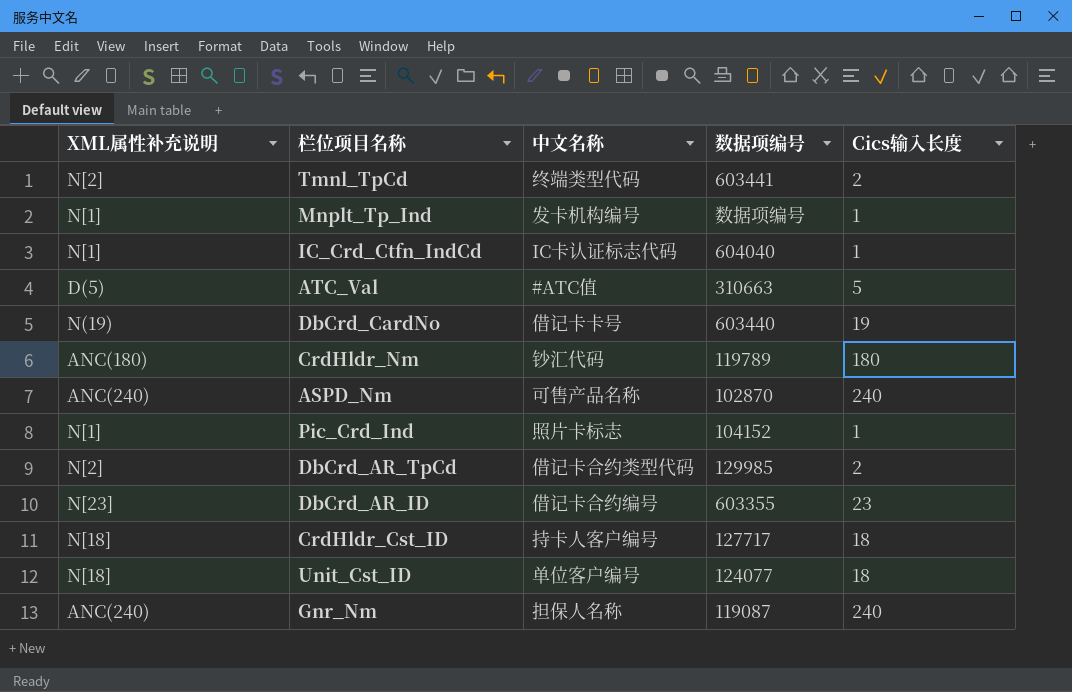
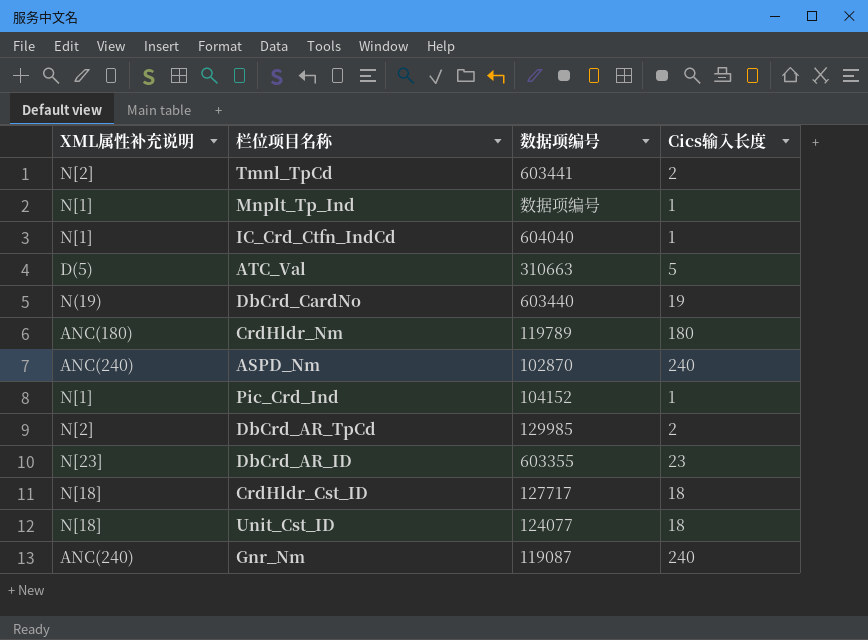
column 中文名称 | position: 3 -> none

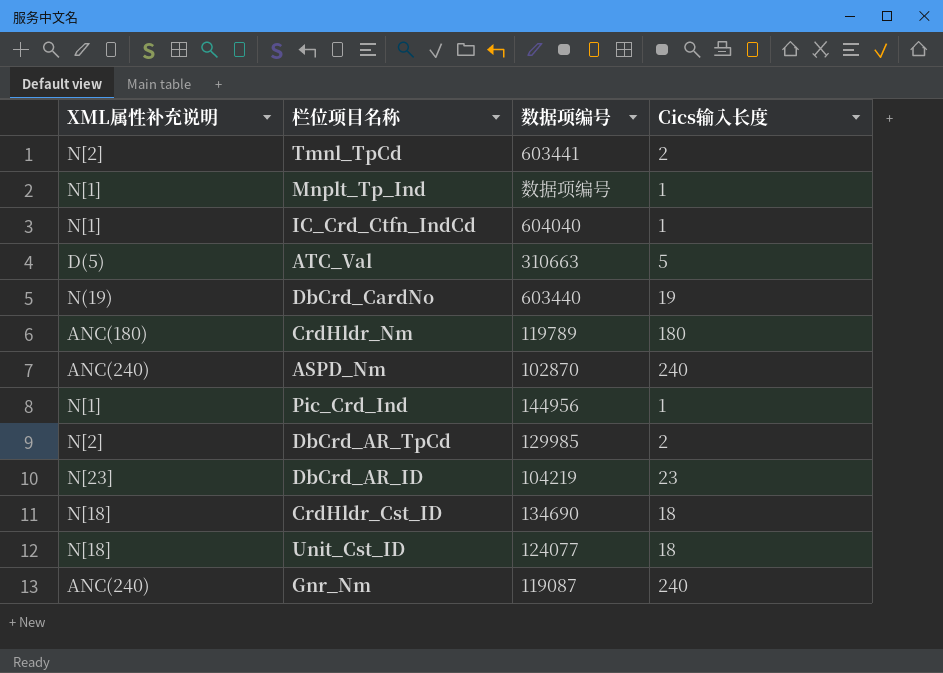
Pic_Crd_Ind | 数据项编号: 104152 -> 144956
DbCrd_AR_ID | 数据项编号: 603355 -> 104219
CrdHldr_Cst_ID | 数据项编号: 127717 -> 134690

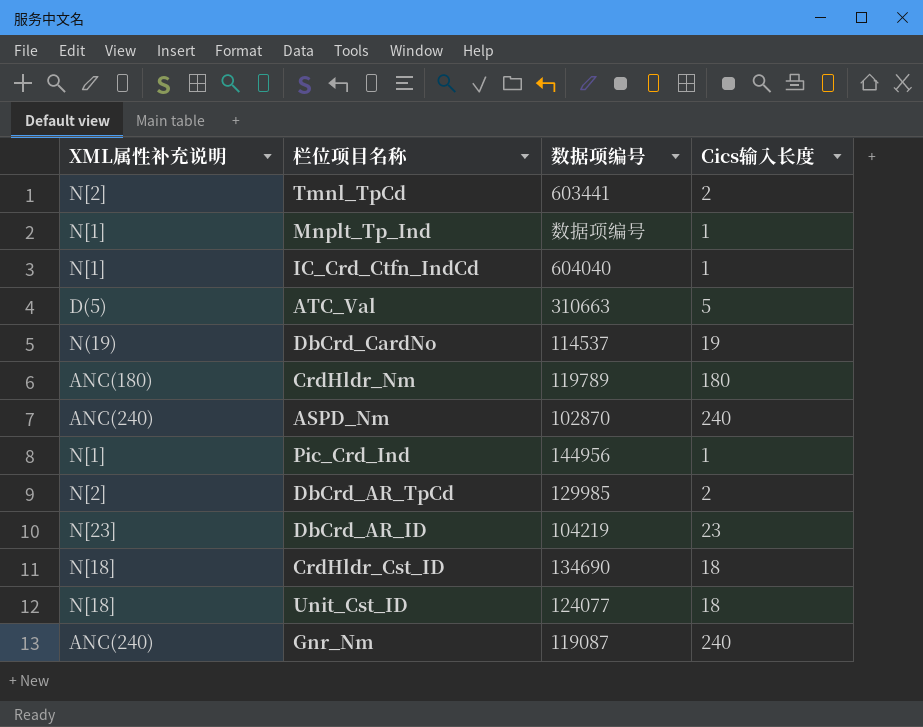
DbCrd_CardNo | 数据项编号: 603440 -> 114537

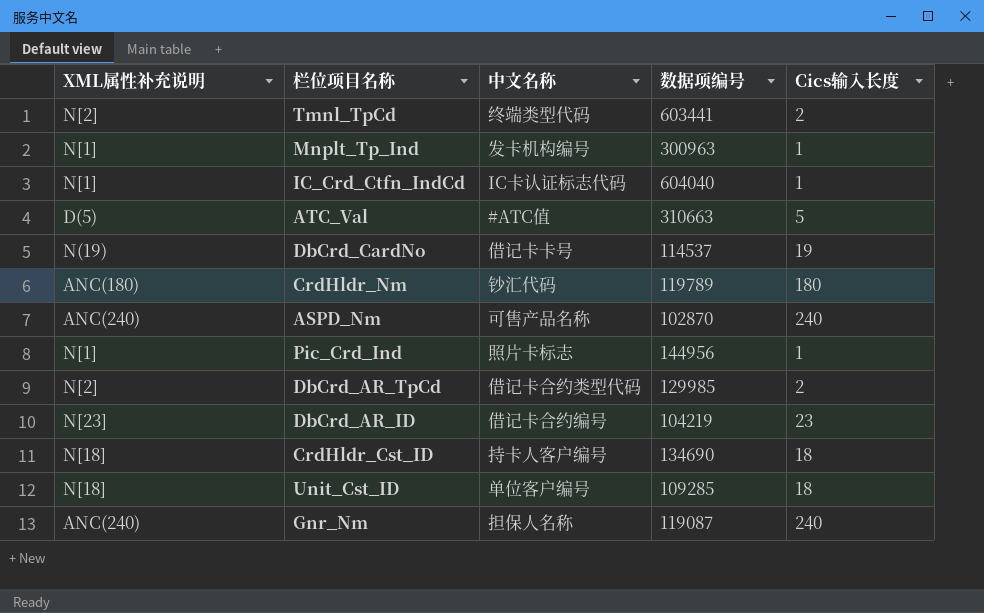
column 中文名称 | position: none -> 3
Mnplt_Tp_Ind | 数据项编号: 数据项编号 -> 300963
Unit_Cst_ID | 数据项编号: 124077 -> 109285

